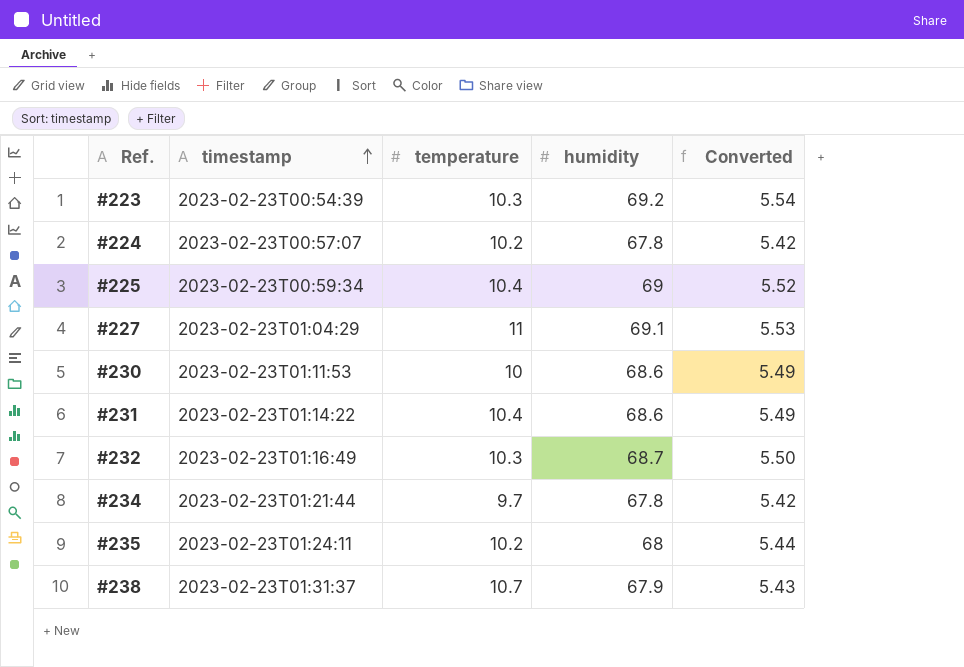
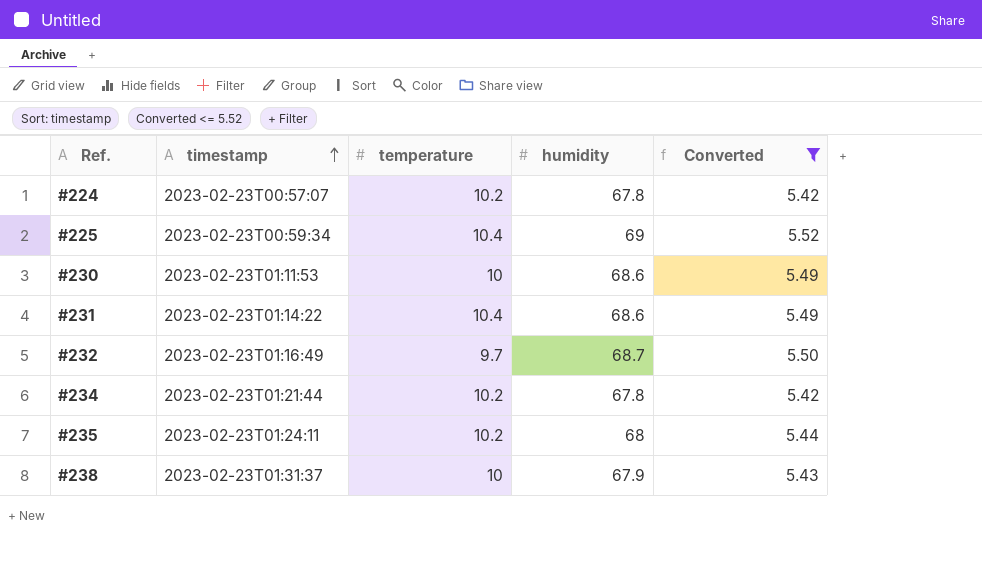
filter: none -> Converted <= 5.52
#232 | temperature: 10.3 -> 9.7
#234 | temperature: 9.7 -> 10.2
#238 | temperature: 10.7 -> 10

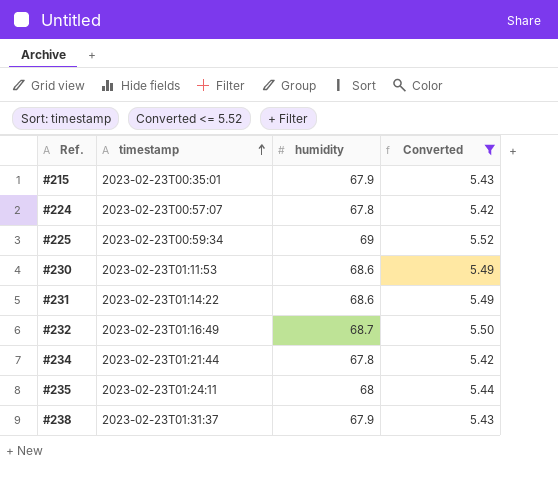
column temperature | position: 3 -> none
row #215: none -> 2023-02-23T00:35:01 | 67.9 | 5.43

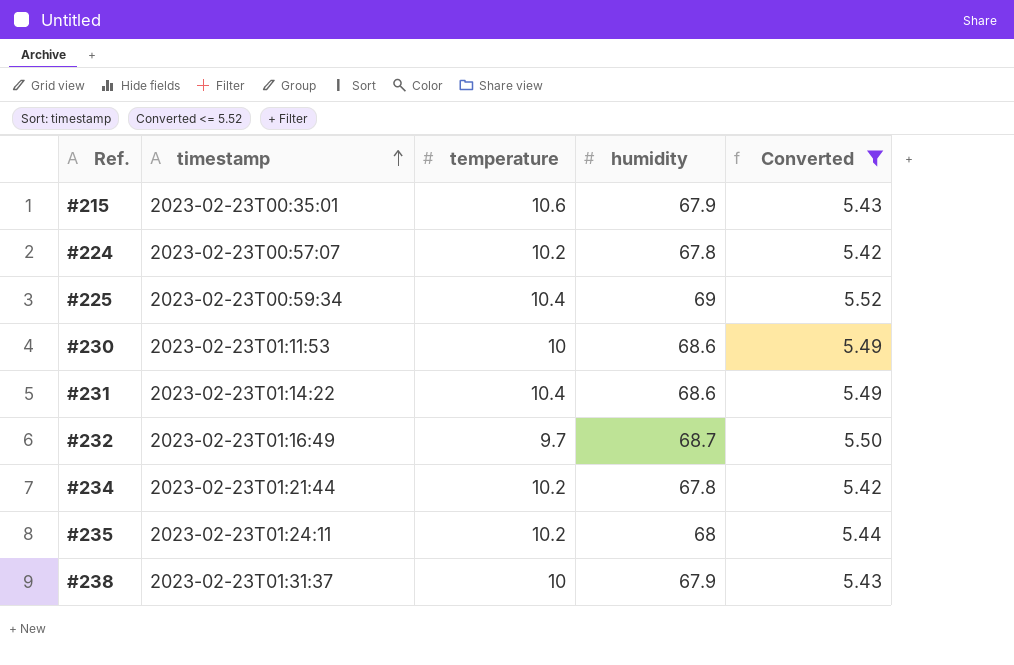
column temperature | position: none -> 3

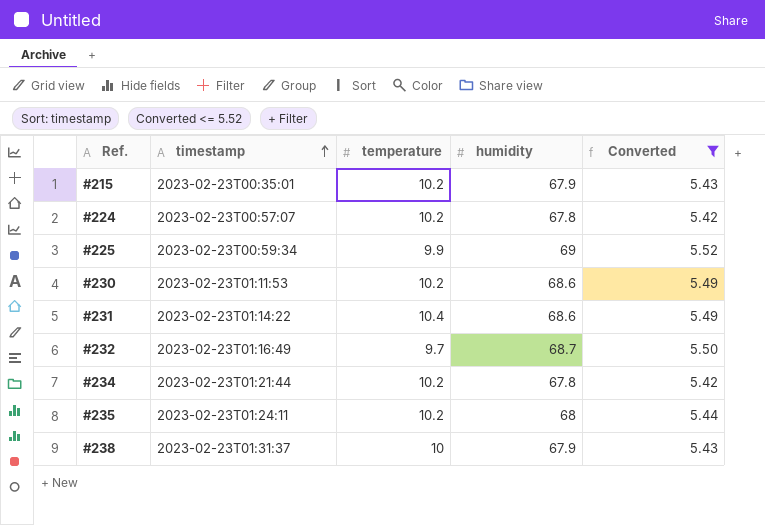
#215 | temperature: 10.6 -> 10.2
#225 | temperature: 10.4 -> 9.9
#230 | temperature: 10 -> 10.2

